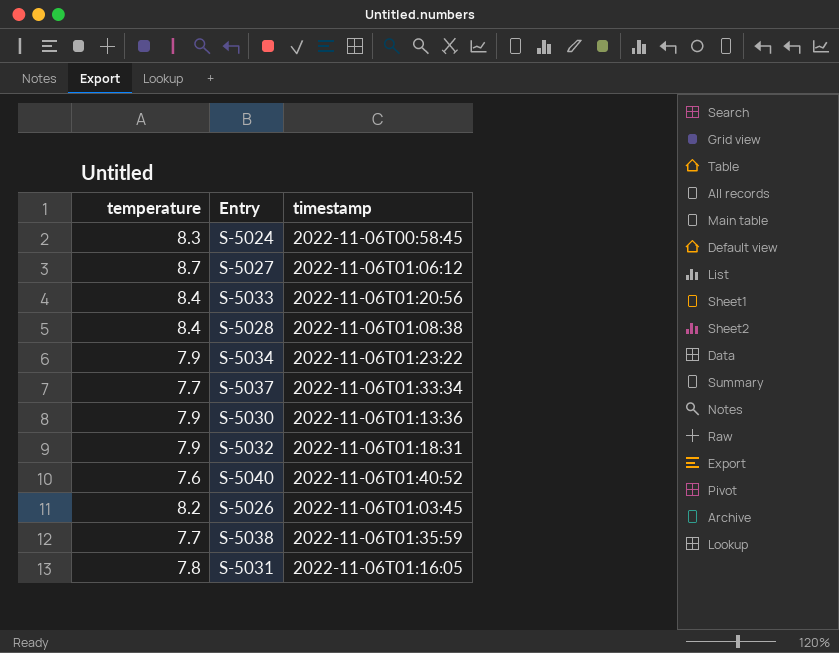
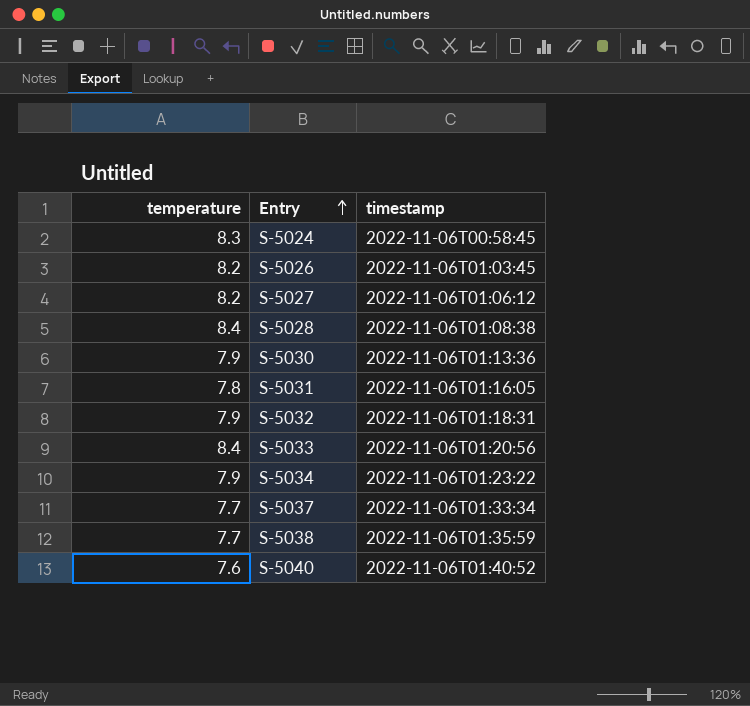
row order: none -> Entry ascending
S-5027 | temperature: 8.7 -> 8.2

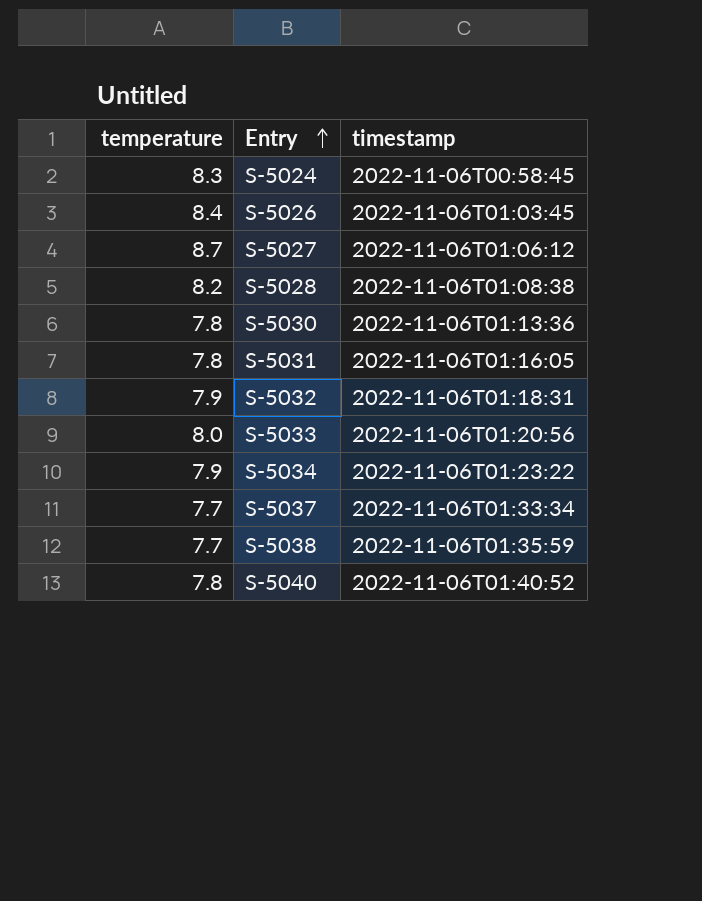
S-5026 | temperature: 8.2 -> 8.4
S-5027 | temperature: 8.2 -> 8.7
S-5028 | temperature: 8.4 -> 8.2
S-5030 | temperature: 7.9 -> 7.8
S-5033 | temperature: 8.4 -> 8.0
S-5040 | temperature: 7.6 -> 7.8

